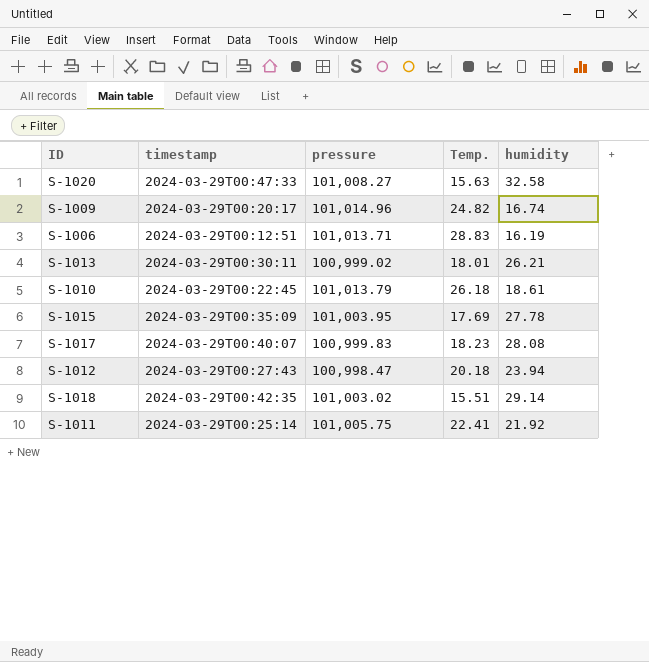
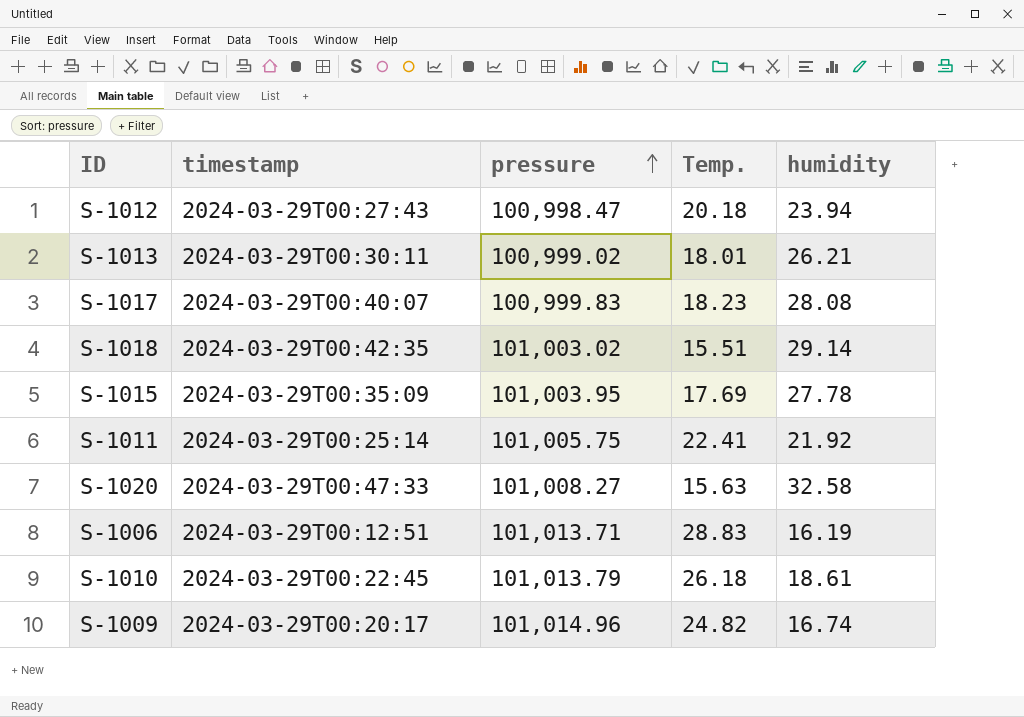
row order: none -> pressure ascending

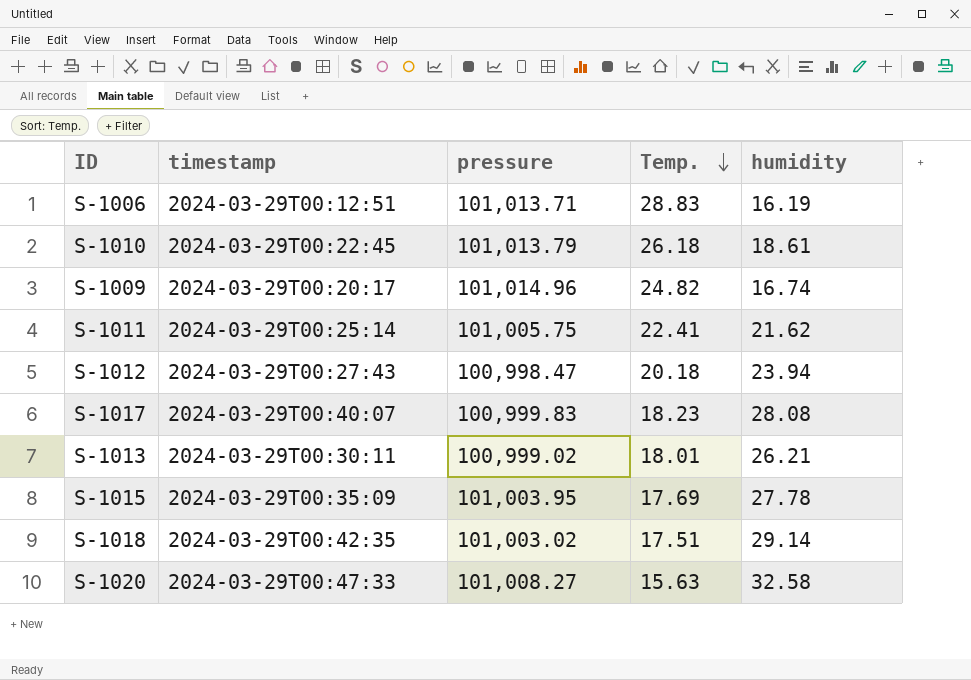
row order: pressure ascending -> Temp. descending
S-1011 | humidity: 21.92 -> 21.62
S-1018 | Temp.: 15.51 -> 17.51

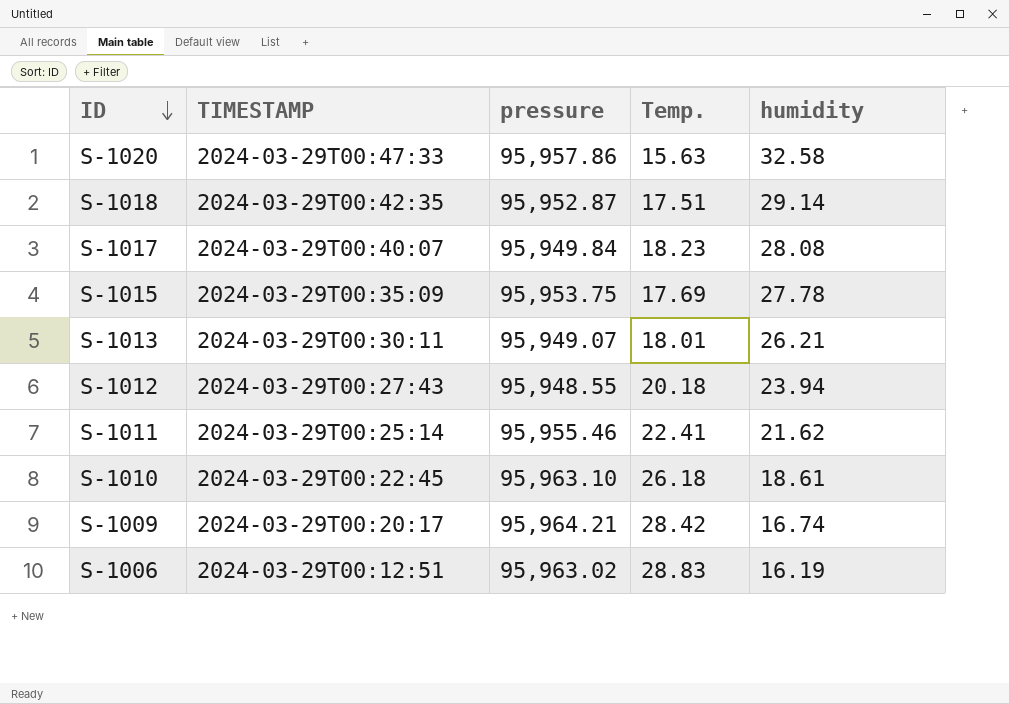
row order: Temp. descending -> ID descending
column name: timestamp -> TIMESTAMP
S-1020 | pressure: 101,008.27 -> 95,957.86
S-1018 | pressure: 101,003.02 -> 95,952.87
S-1017 | pressure: 100,999.83 -> 95,949.84
S-1015 | pressure: 101,003.95 -> 95,953.75
S-1013 | pressure: 100,999.02 -> 95,949.07
S-1012 | pressure: 100,998.47 -> 95,948.55
S-1011 | pressure: 101,005.75 -> 95,955.46
S-1010 | pressure: 101,013.79 -> 95,963.10
S-1009 | pressure: 101,014.96 -> 95,964.21
S-1009 | Temp.: 24.82 -> 28.42
S-1006 | pressure: 101,013.71 -> 95,963.02

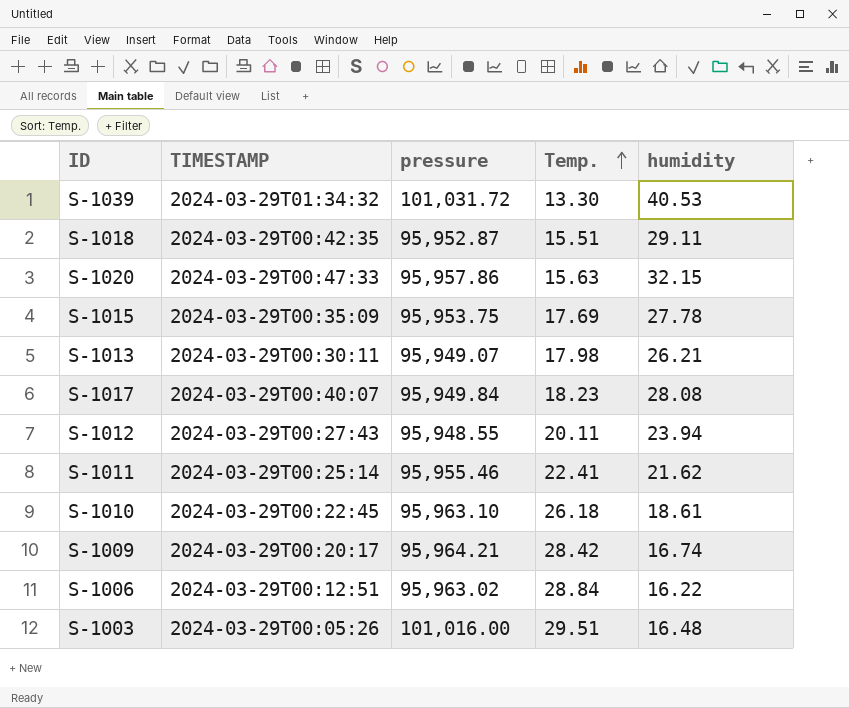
row order: ID descending -> Temp. ascending
row S-1039: none -> 2024-03-29T01:34:32 | 101,031.72 | 13.30 | 40.53
S-1018 | Temp.: 17.51 -> 15.51
S-1018 | humidity: 29.14 -> 29.11
S-1020 | humidity: 32.58 -> 32.15
S-1013 | Temp.: 18.01 -> 17.98
S-1012 | Temp.: 20.18 -> 20.11
S-1006 | Temp.: 28.83 -> 28.84
S-1006 | humidity: 16.19 -> 16.22
row S-1003: none -> 2024-03-29T00:05:26 | 101,016.00 | 29.51 | 16.48

